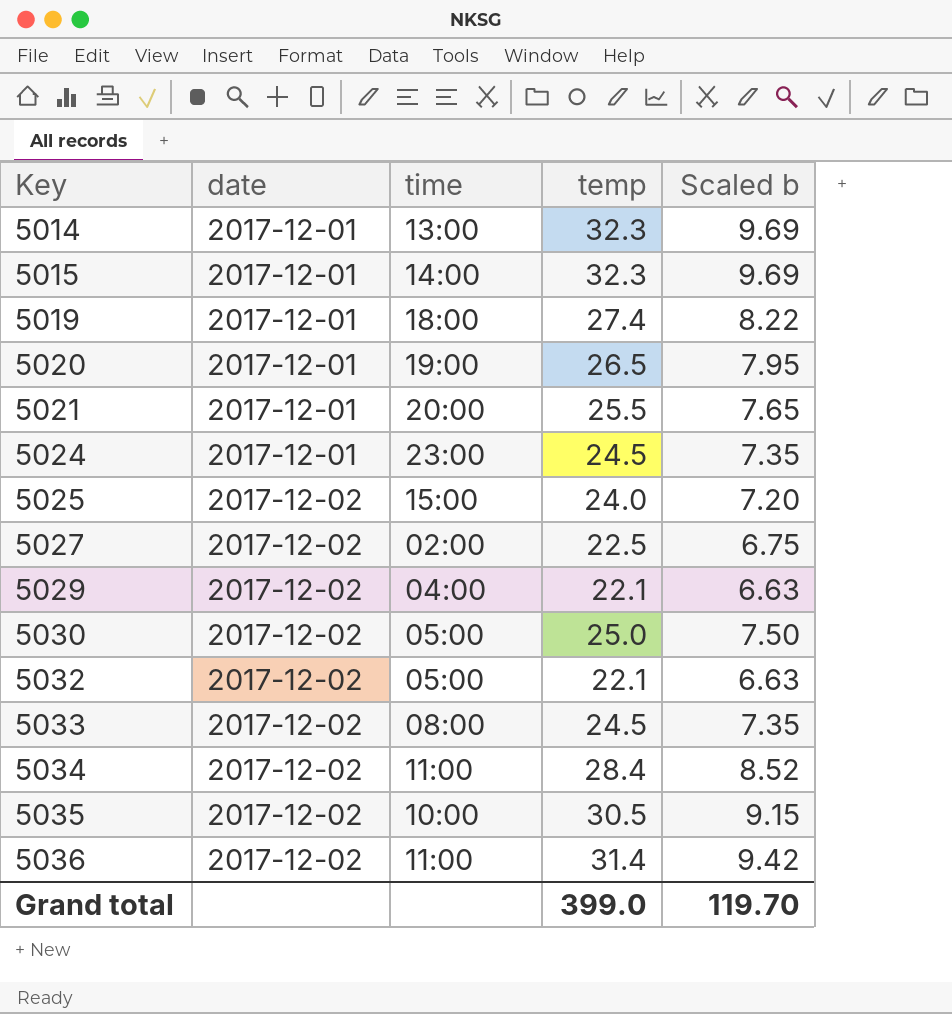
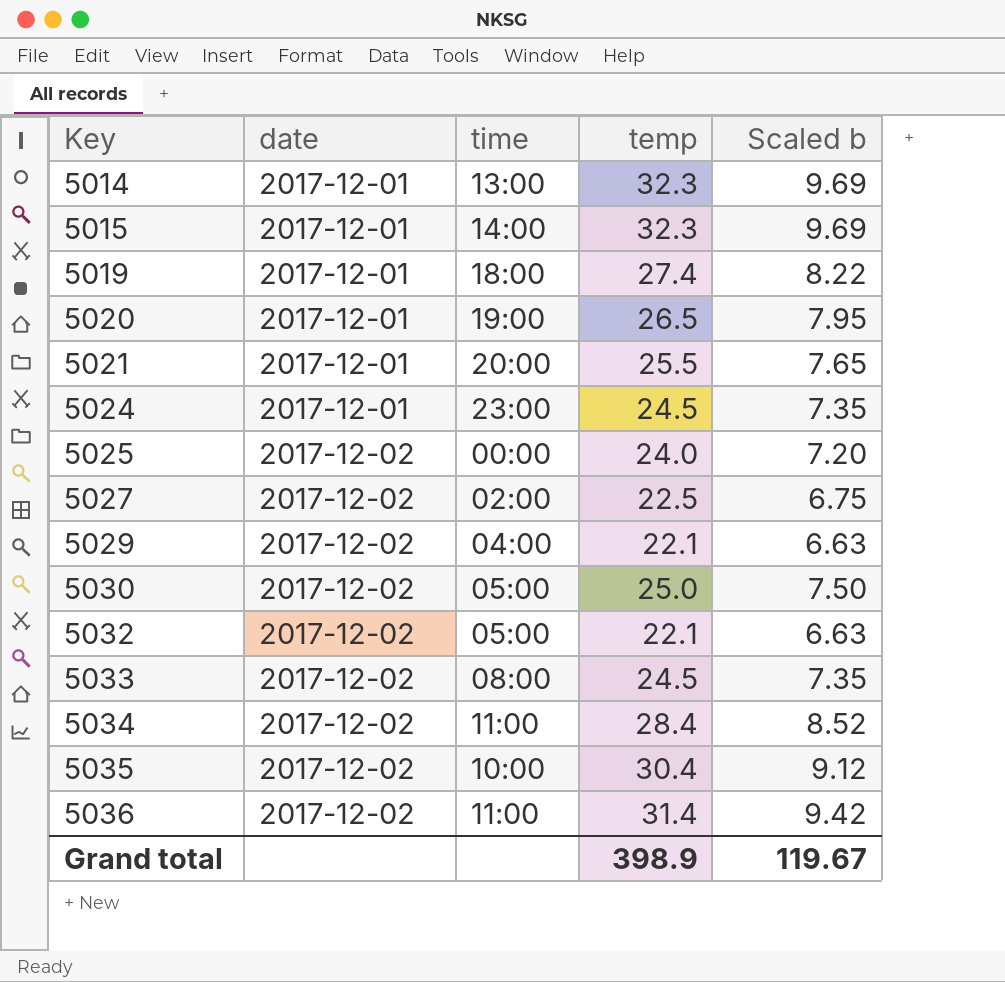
5025 | time: 15:00 -> 00:00
5035 | temp: 30.5 -> 30.4
5035 | Scaled b: 9.15 -> 9.12
Grand total | temp: 399.0 -> 398.9
Grand total | Scaled b: 119.70 -> 119.67

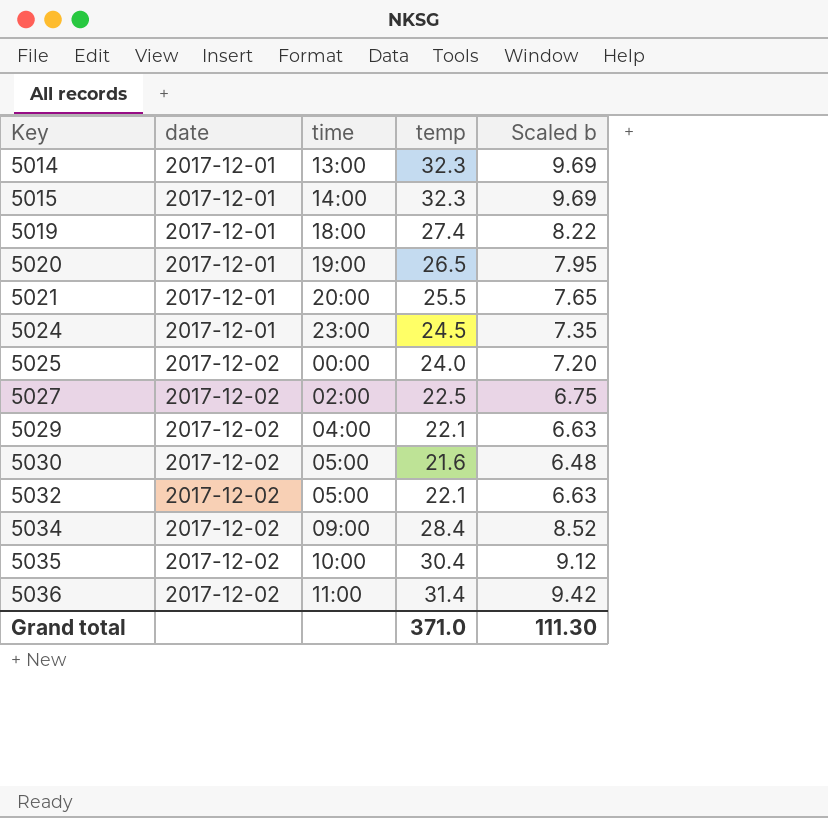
row 5033: 2017-12-02 | 08:00 | 24.5 | 7.35 -> none
5030 | temp: 25.0 -> 21.6
5030 | Scaled b: 7.50 -> 6.48
5034 | time: 11:00 -> 09:00
Grand total | temp: 398.9 -> 371.0
Grand total | Scaled b: 119.67 -> 111.30

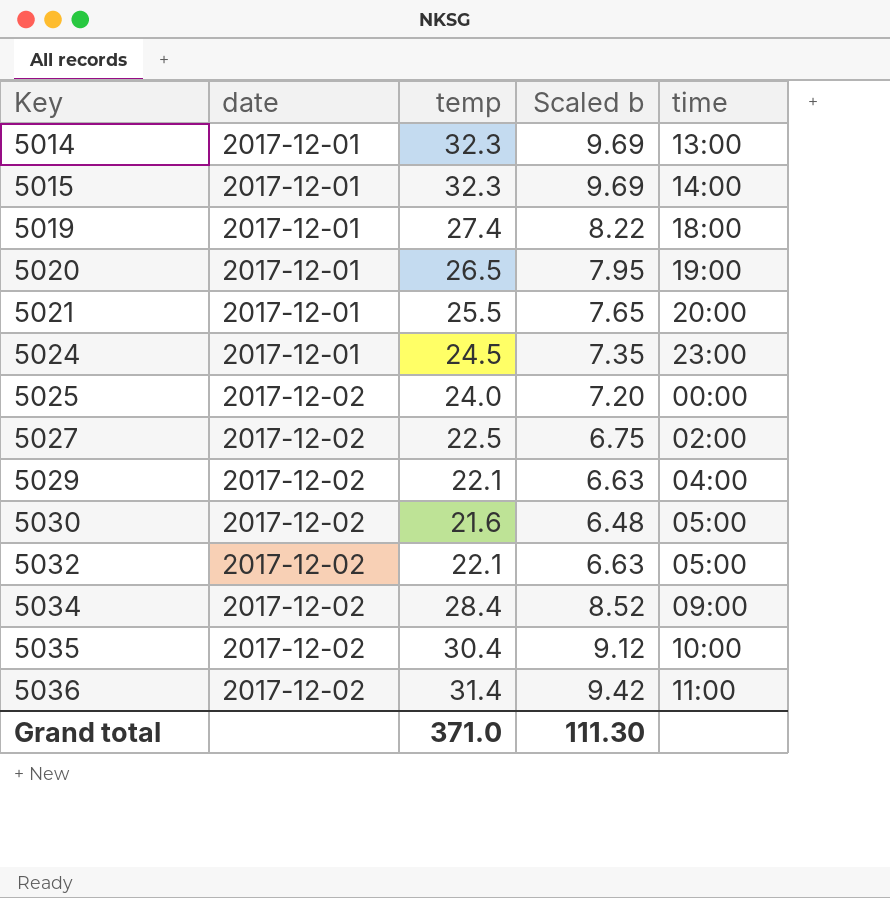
column time | position: 3 -> 5

